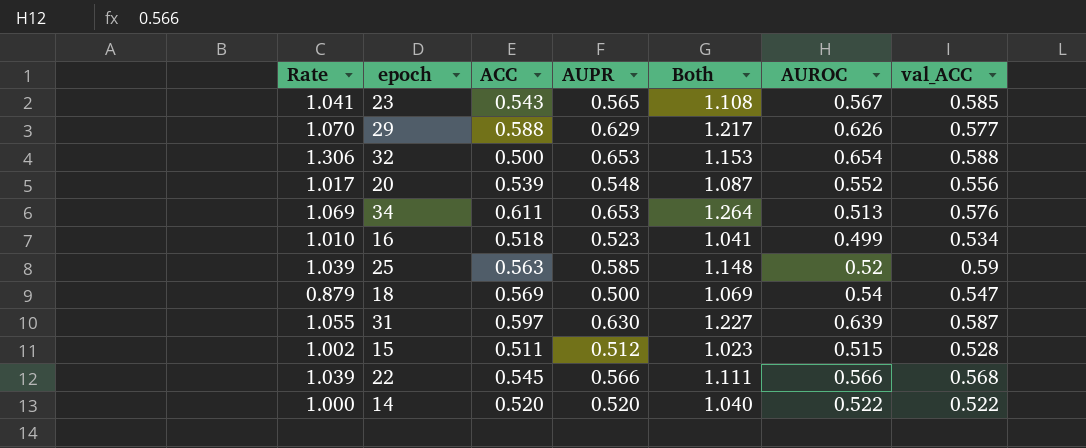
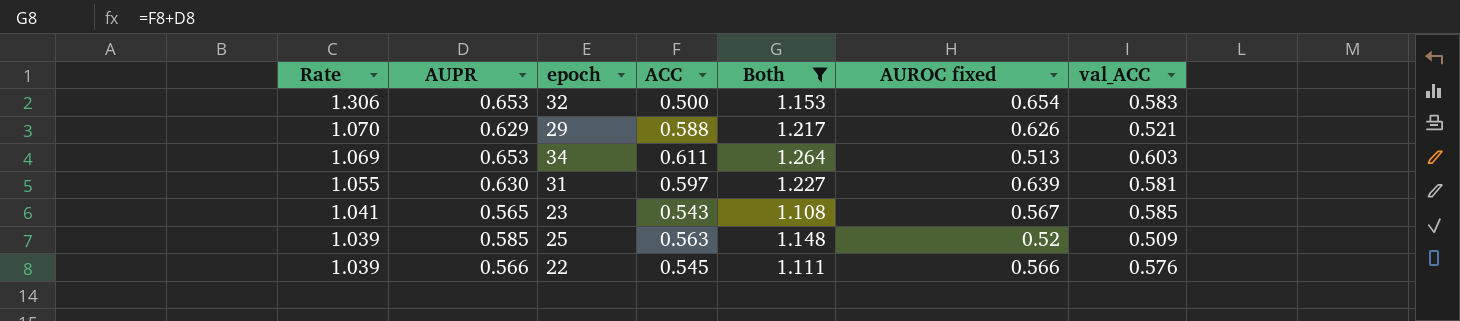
filter: none -> Both >= 1.108
row order: none -> Rate descending
column AUPR | position: 4 -> 2
column name: AUROC -> AUROC fixed
32 | val_ACC: 0.588 -> 0.583
29 | val_ACC: 0.577 -> 0.521
34 | val_ACC: 0.576 -> 0.603
31 | val_ACC: 0.587 -> 0.581
25 | val_ACC: 0.59 -> 0.509
22 | val_ACC: 0.568 -> 0.576

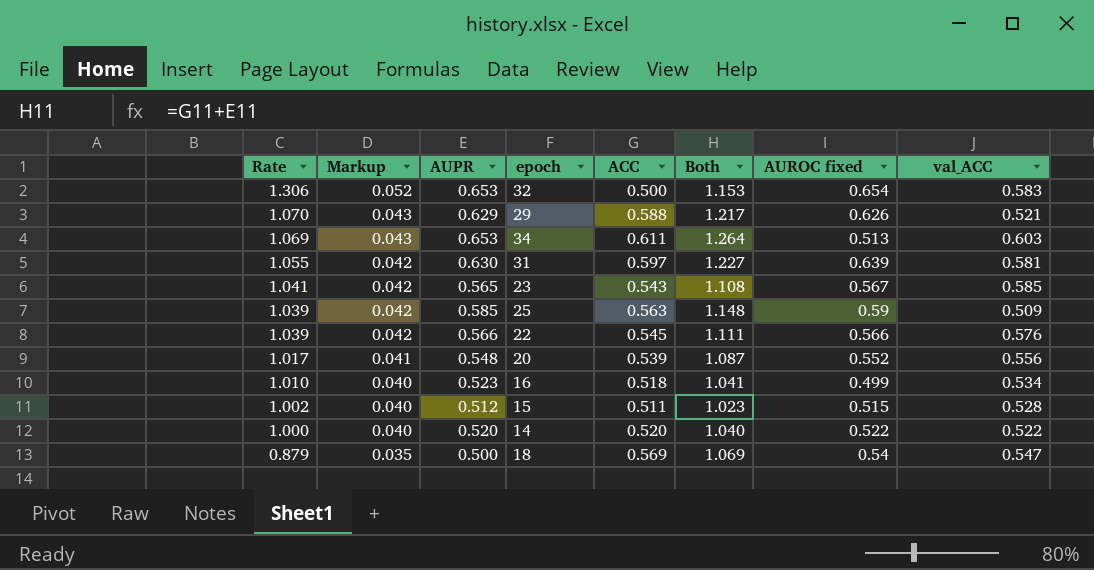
filter: Both >= 1.108 -> none
column Markup | formula: none -> [Rate] * 0.04
25 | AUROC fixed: 0.52 -> 0.59

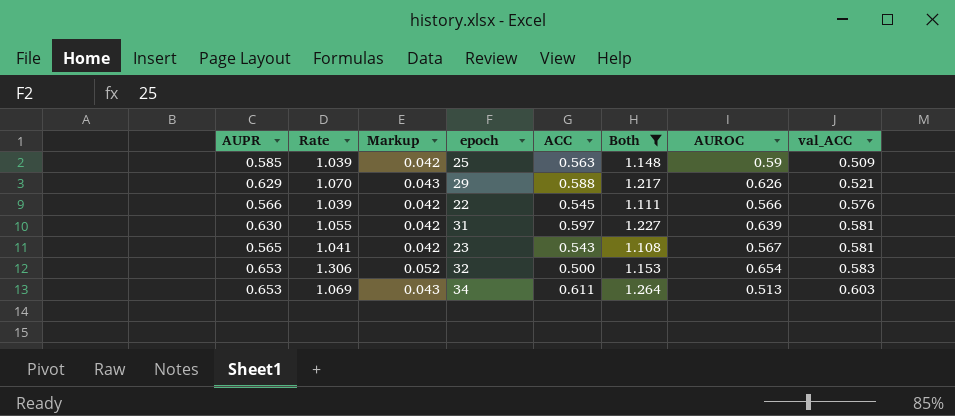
filter: none -> Both >= 1.108
row order: Rate descending -> val_ACC ascending
column AUPR | position: 3 -> 1
column name: AUROC fixed -> AUROC
23 | val_ACC: 0.585 -> 0.581

